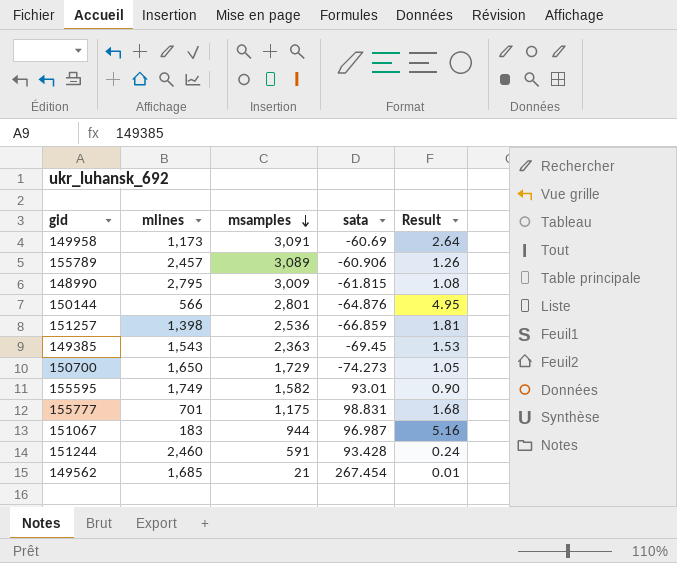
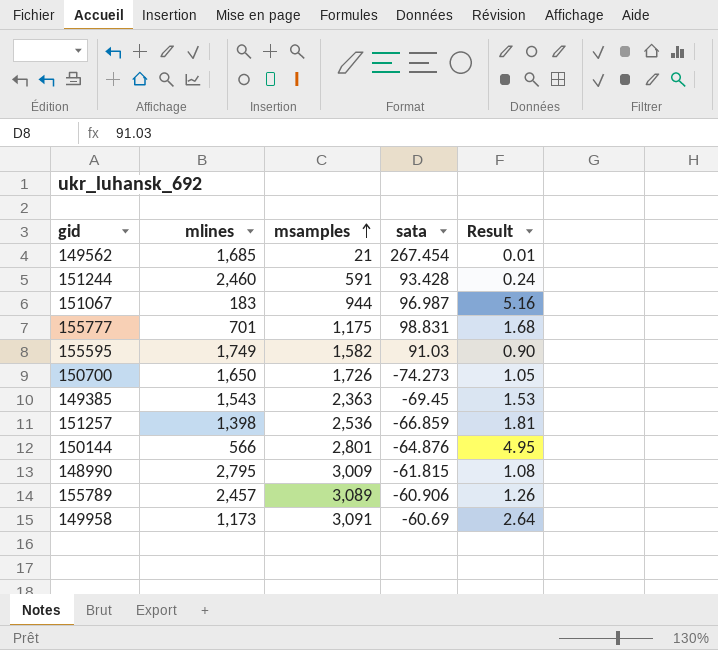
row order: msamples descending -> msamples ascending
155595 | sata: 93.01 -> 91.03
150700 | msamples: 1,729 -> 1,726

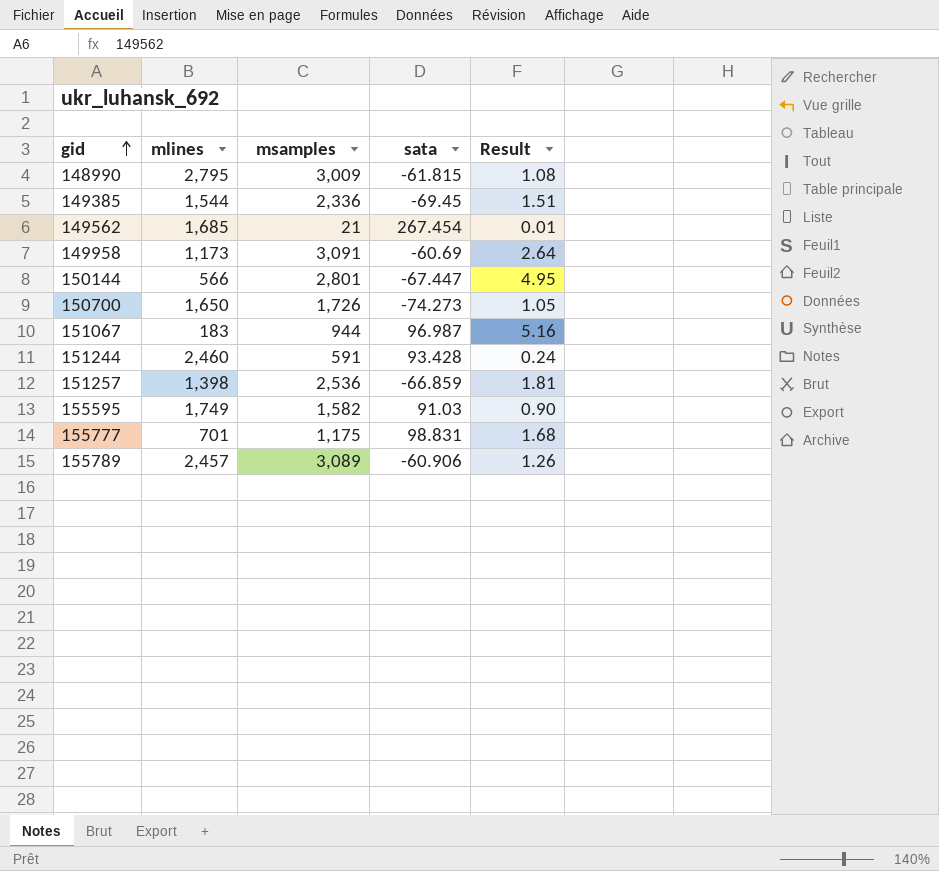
row order: msamples ascending -> gid ascending
149385 | mlines: 1,543 -> 1,544
149385 | msamples: 2,363 -> 2,336
149385 | Result: 1.53 -> 1.51
150144 | sata: -64.876 -> -67.447

